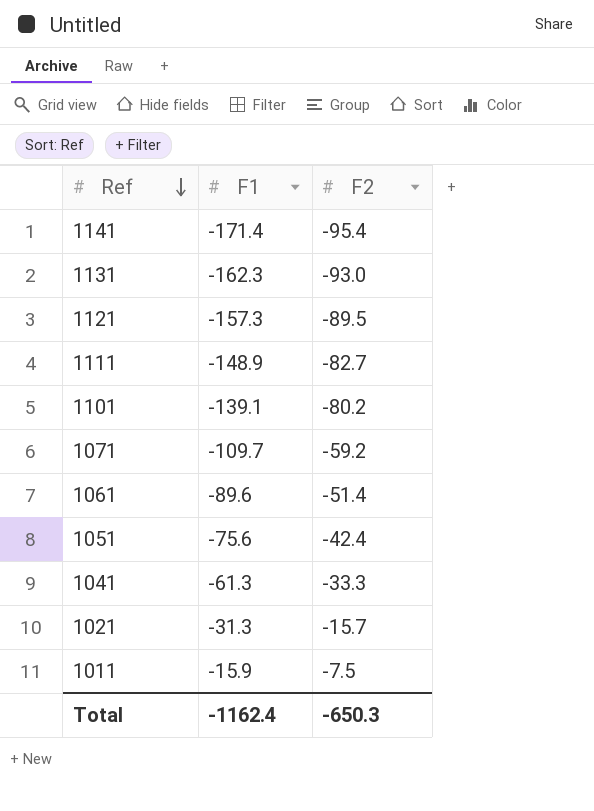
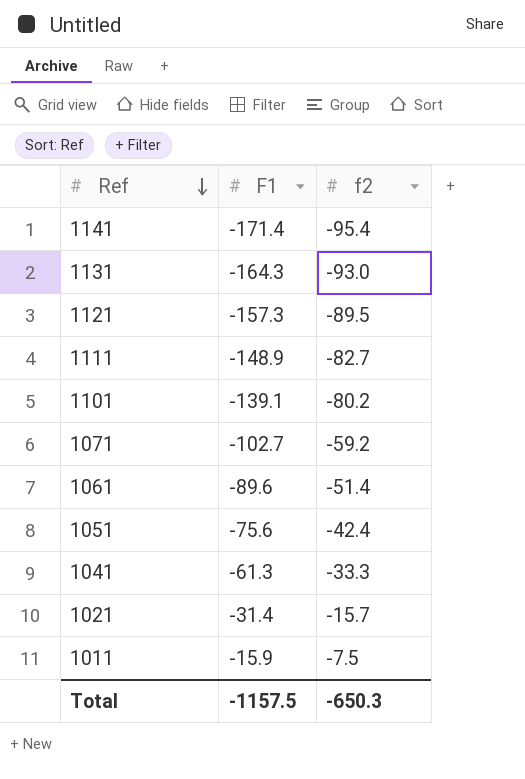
column name: F2 -> f2
1131 | F1: -162.3 -> -164.3
1071 | F1: -109.7 -> -102.7
1021 | F1: -31.3 -> -31.4
Total | F1: -1162.4 -> -1157.5

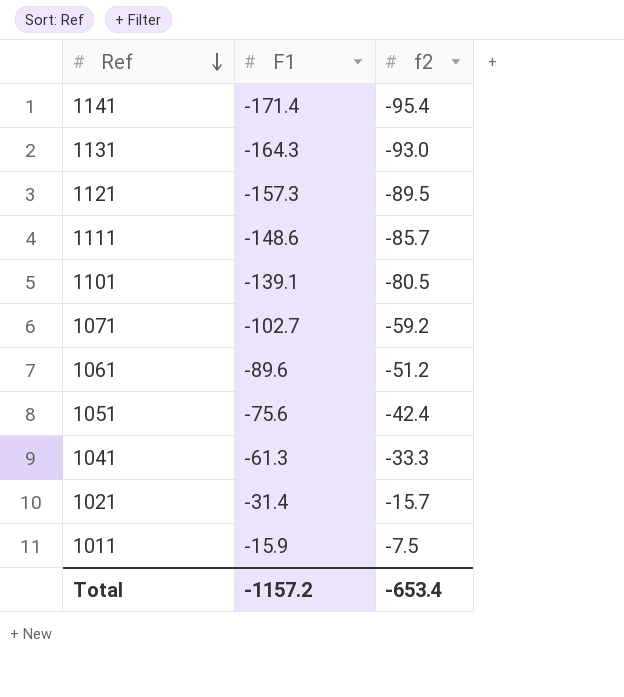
1111 | F1: -148.9 -> -148.6
1111 | f2: -82.7 -> -85.7
1101 | f2: -80.2 -> -80.5
1061 | f2: -51.4 -> -51.2
Total | F1: -1157.5 -> -1157.2
Total | f2: -650.3 -> -653.4

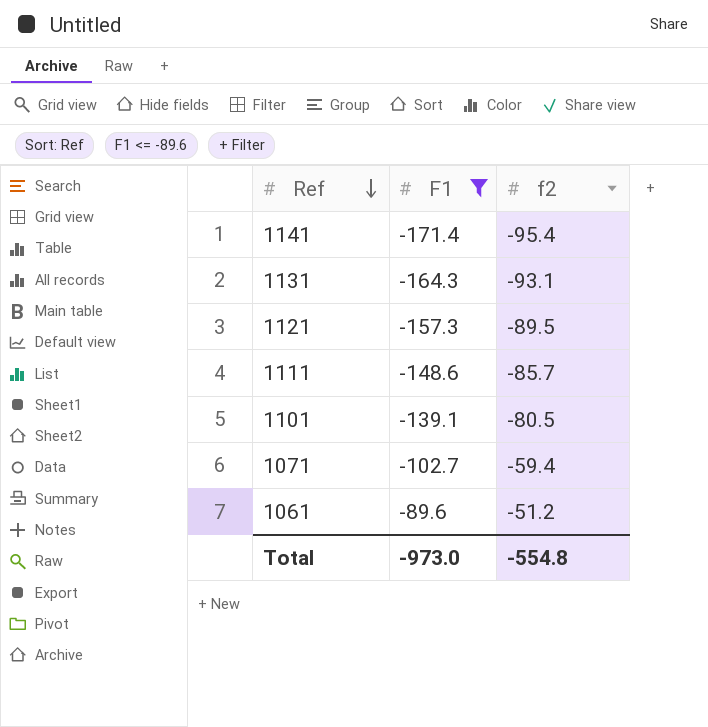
filter: none -> F1 <= -89.6
1131 | f2: -93.0 -> -93.1
1071 | f2: -59.2 -> -59.4
Total | F1: -1157.2 -> -973.0
Total | f2: -653.4 -> -554.8

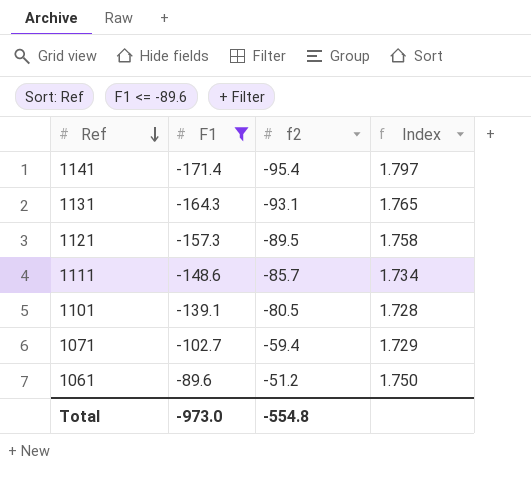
column Index | formula: none -> [F1] / [f2]

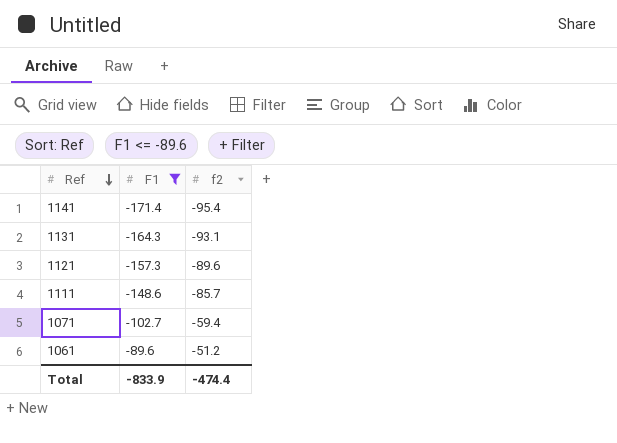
column Index | formula: [F1] / [f2] -> none
row 1101: -139.1 | -80.5 | 1.728 -> none
1121 | f2: -89.5 -> -89.6
Total | F1: -973.0 -> -833.9
Total | f2: -554.8 -> -474.4

